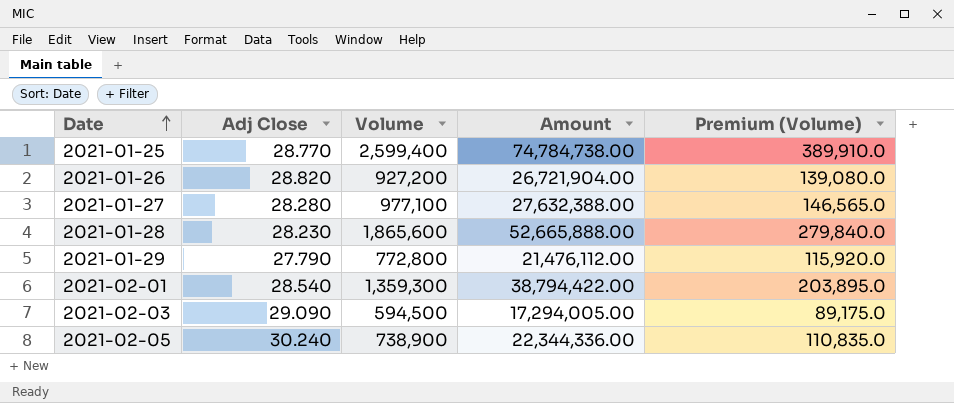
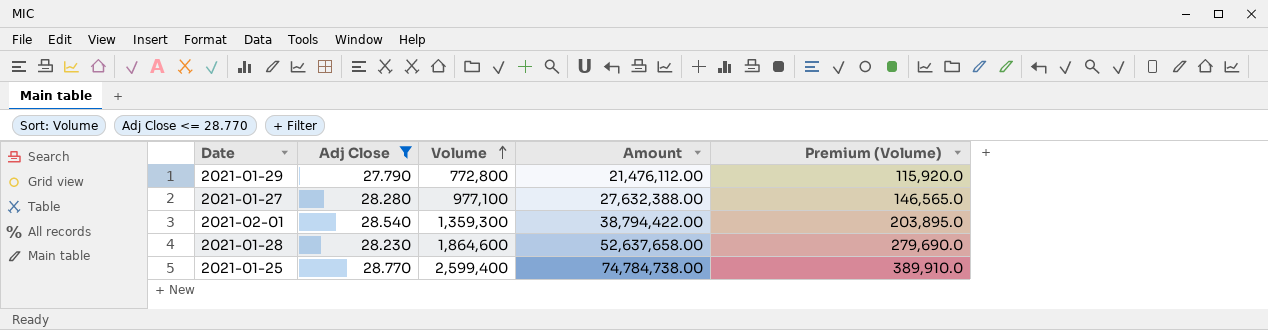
filter: none -> Adj Close <= 28.770
row order: Date ascending -> Volume ascending
2021-01-28 | Volume: 1,865,600 -> 1,864,600
2021-01-28 | Amount: 52,665,888.00 -> 52,637,658.00
2021-01-28 | Premium (Volume): 279,840.0 -> 279,690.0

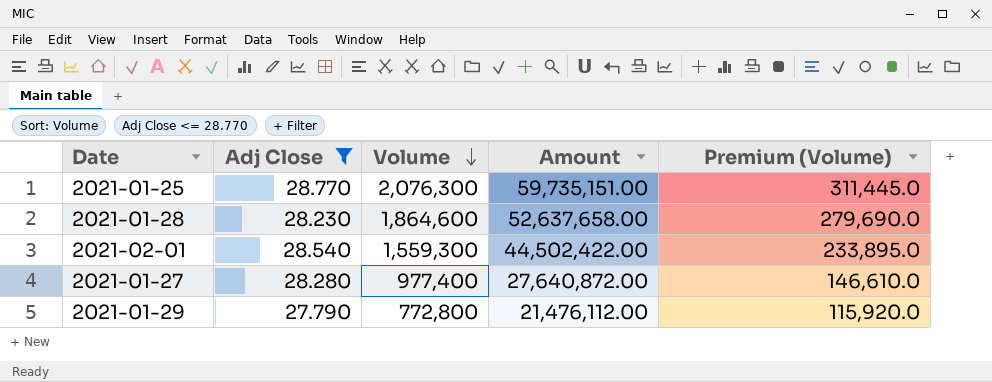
row order: Volume ascending -> Volume descending
2021-01-25 | Volume: 2,599,400 -> 2,076,300
2021-01-25 | Amount: 74,784,738.00 -> 59,735,151.00
2021-01-25 | Premium (Volume): 389,910.0 -> 311,445.0
2021-02-01 | Volume: 1,359,300 -> 1,559,300
2021-02-01 | Amount: 38,794,422.00 -> 44,502,422.00
2021-02-01 | Premium (Volume): 203,895.0 -> 233,895.0
2021-01-27 | Volume: 977,100 -> 977,400
2021-01-27 | Amount: 27,632,388.00 -> 27,640,872.00
2021-01-27 | Premium (Volume): 146,565.0 -> 146,610.0

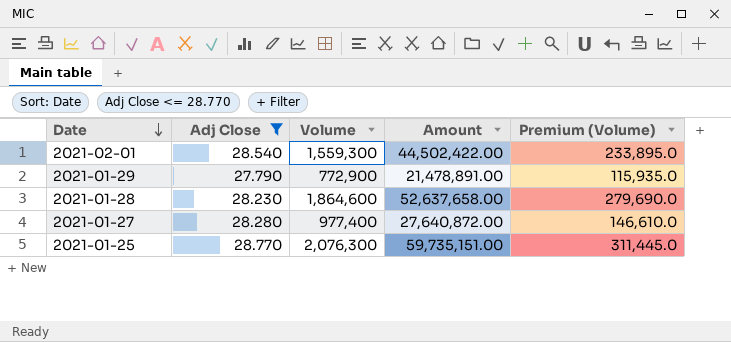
row order: Volume descending -> Date descending
2021-01-29 | Volume: 772,800 -> 772,900
2021-01-29 | Amount: 21,476,112.00 -> 21,478,891.00
2021-01-29 | Premium (Volume): 115,920.0 -> 115,935.0

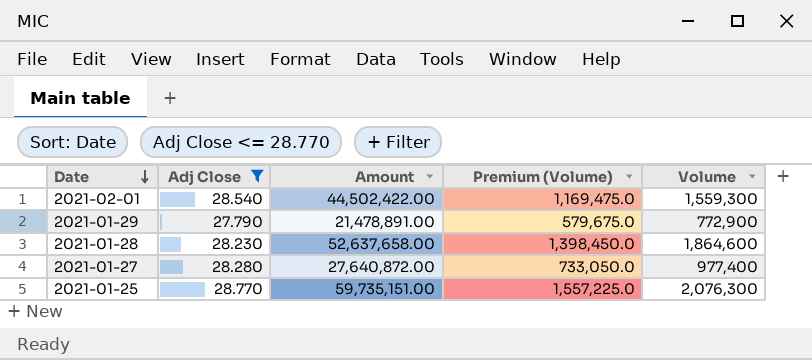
column Premium (Volume) | formula: [Volume] * 0.15 -> [Volume] * 0.75
column Volume | position: 3 -> 5

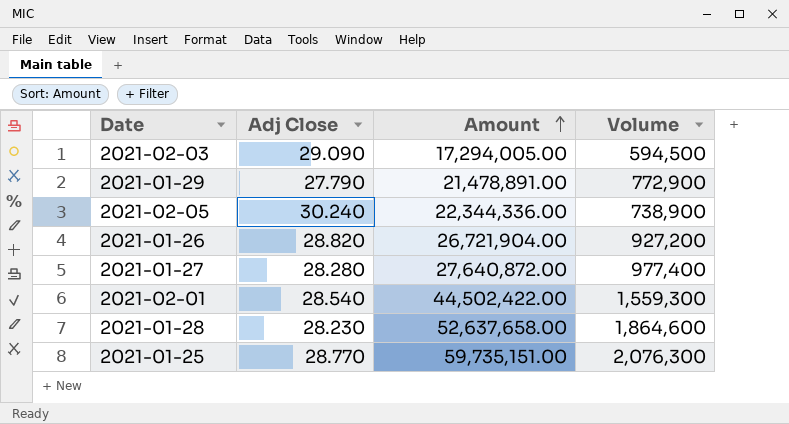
filter: Adj Close <= 28.770 -> none
row order: Date descending -> Amount ascending
column Premium (Volume) | formula: [Volume] * 0.75 -> none

